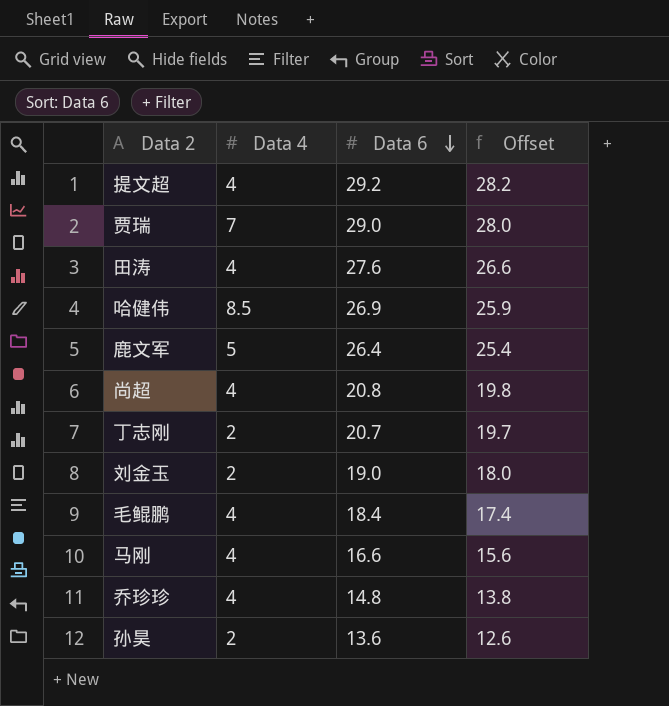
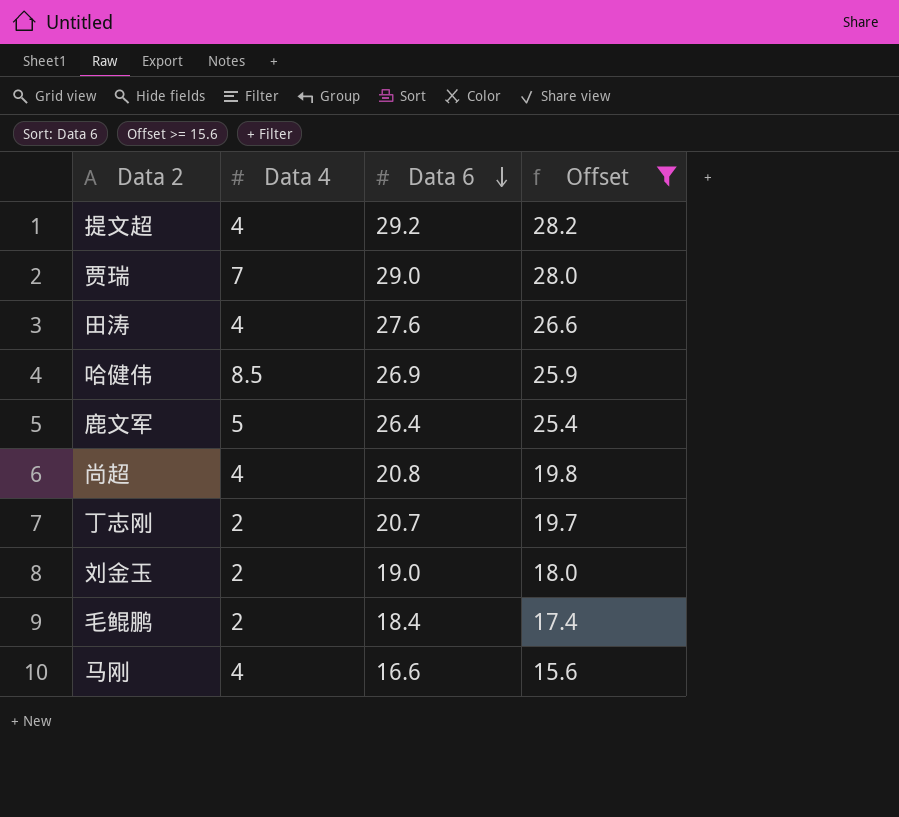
filter: none -> Offset >= 15.6
毛鲲鹏 | Data 4: 4 -> 2

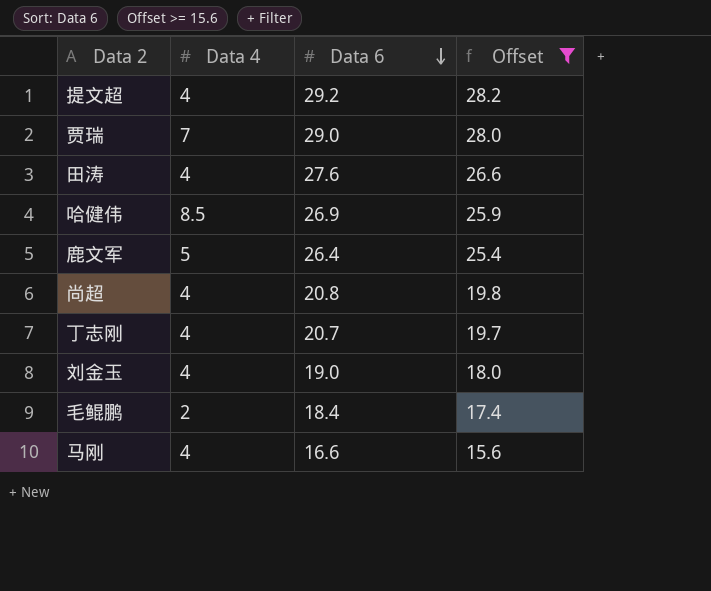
丁志刚 | Data 4: 2 -> 4
刘金玉 | Data 4: 2 -> 4

